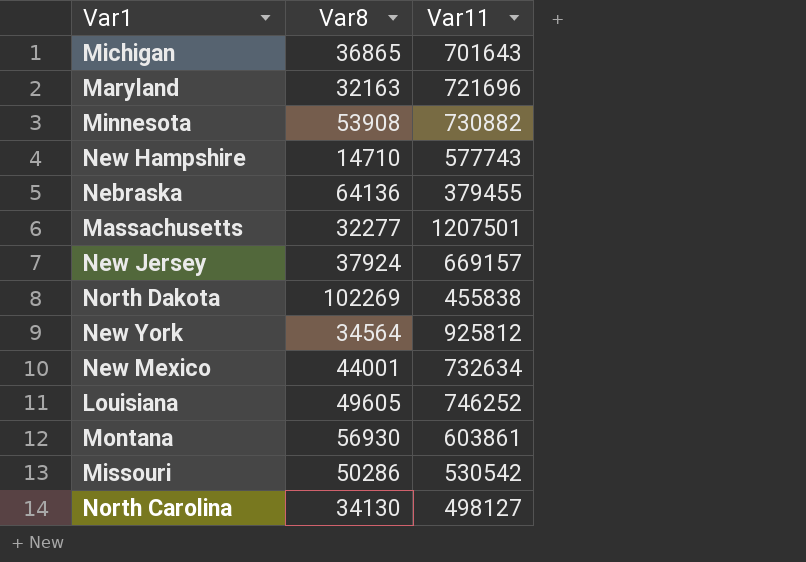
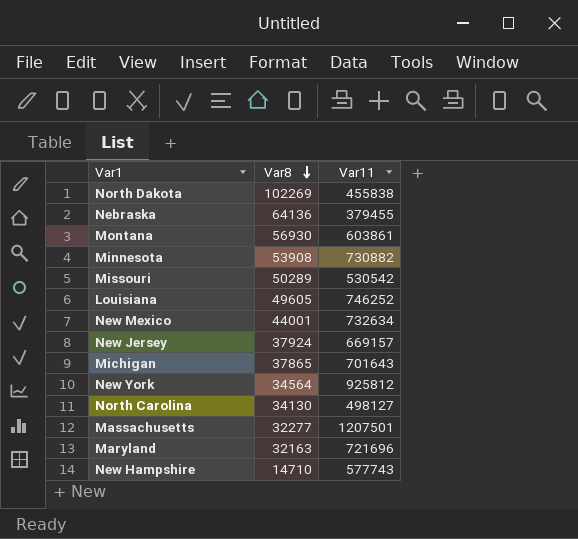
row order: none -> Var8 descending
Missouri | Var8: 50286 -> 50289
Michigan | Var8: 36865 -> 37865

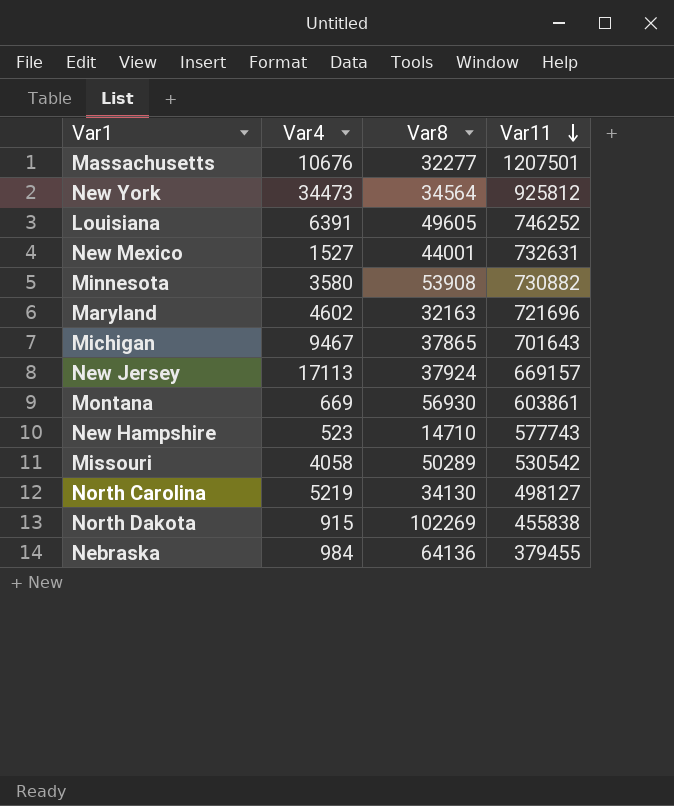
row order: Var8 descending -> Var11 descending
column Var4 | position: none -> 2
New Mexico | Var11: 732634 -> 732631

